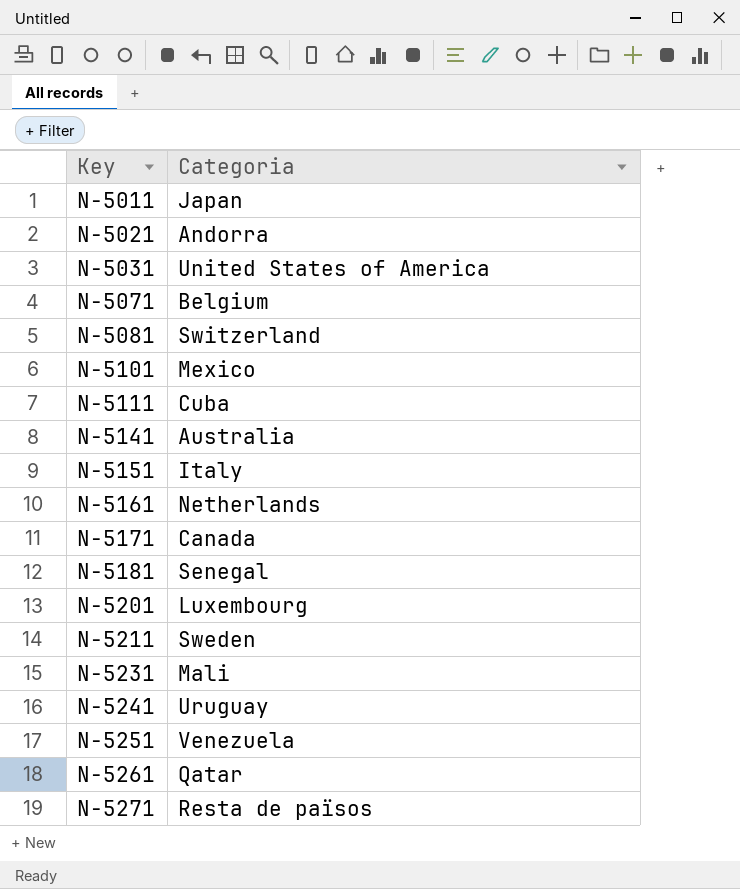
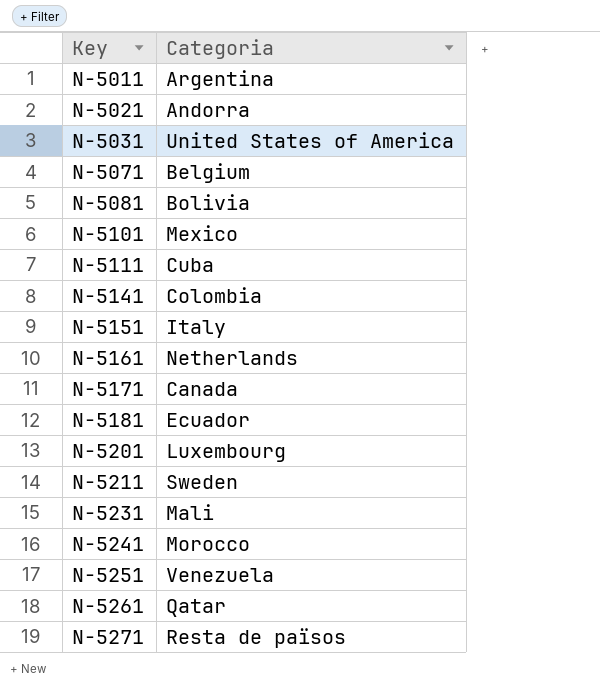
N-5011 | Categoria: Japan -> Argentina
N-5081 | Categoria: Switzerland -> Bolivia
N-5141 | Categoria: Australia -> Colombia
N-5181 | Categoria: Senegal -> Ecuador
N-5241 | Categoria: Uruguay -> Morocco

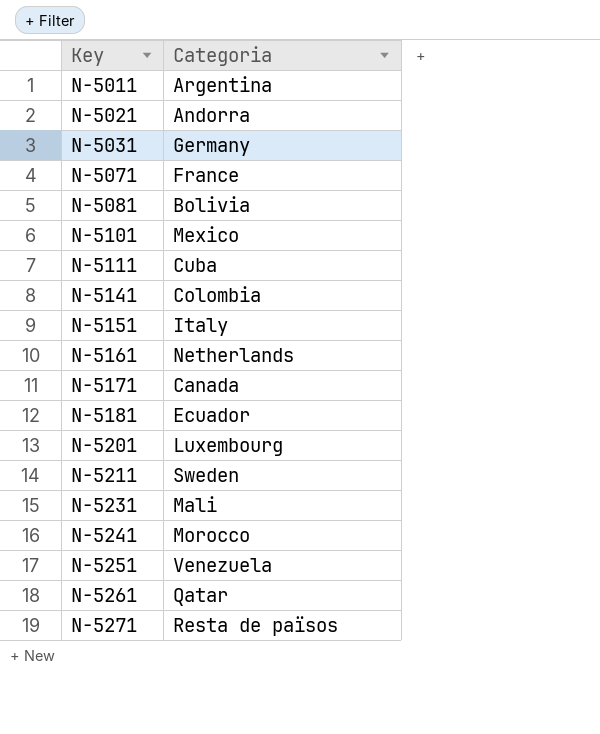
N-5031 | Categoria: United States of America -> Germany
N-5071 | Categoria: Belgium -> France

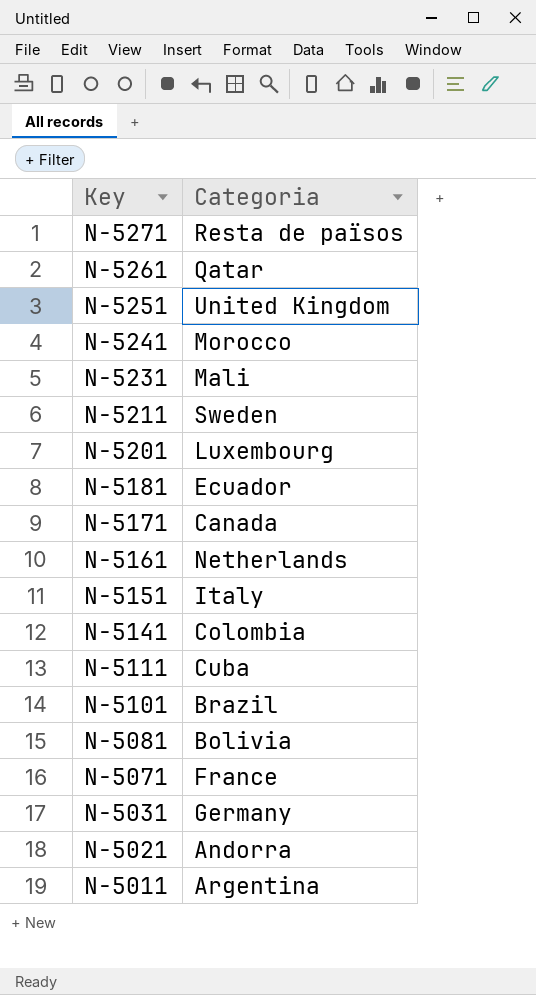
row order: Key ascending -> Key descending
N-5251 | Categoria: Venezuela -> United Kingdom
N-5101 | Categoria: Mexico -> Brazil

